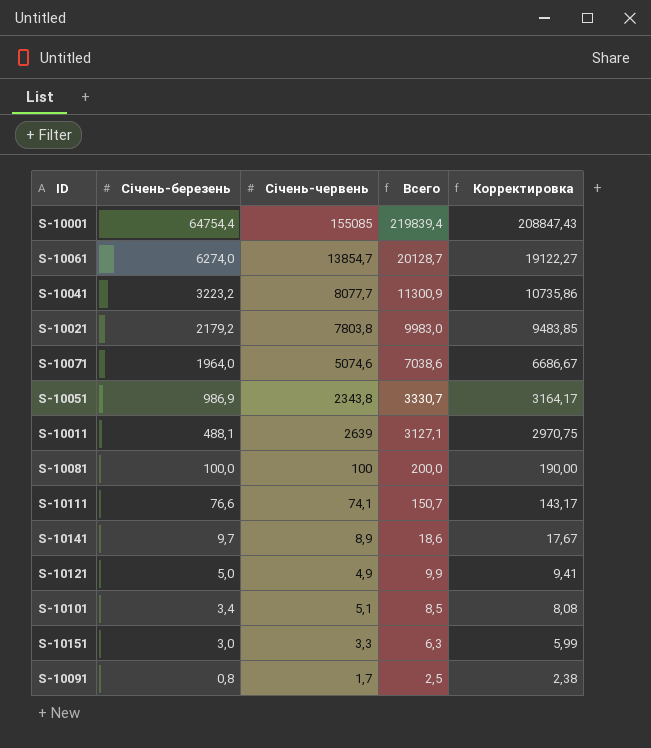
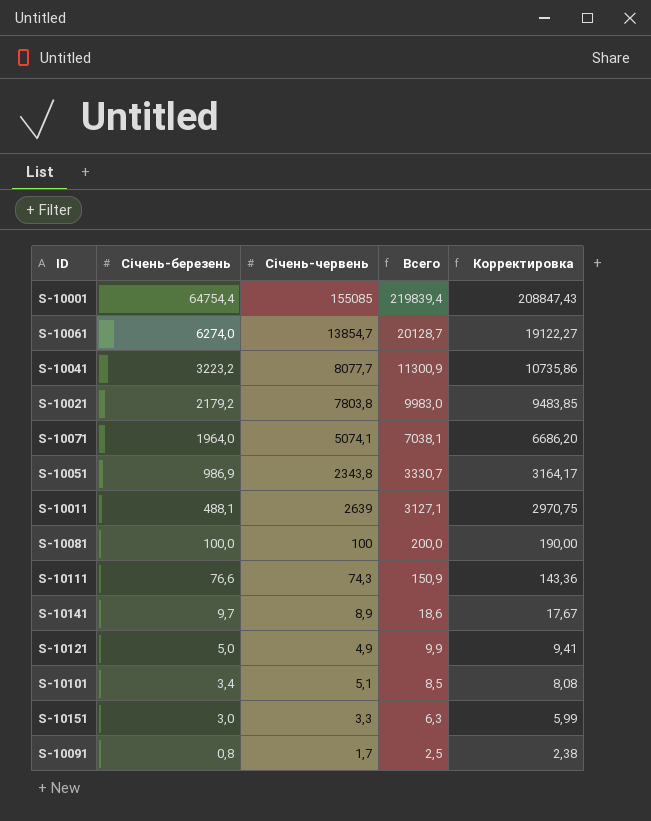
S-10071 | Cічень-червень: 5074,6 -> 5074,1
S-10071 | Всего: 7038,6 -> 7038,1
S-10071 | Корректировка: 6686,67 -> 6686,20
S-10111 | Cічень-червень: 74,1 -> 74,3
S-10111 | Всего: 150,7 -> 150,9
S-10111 | Корректировка: 143,17 -> 143,36

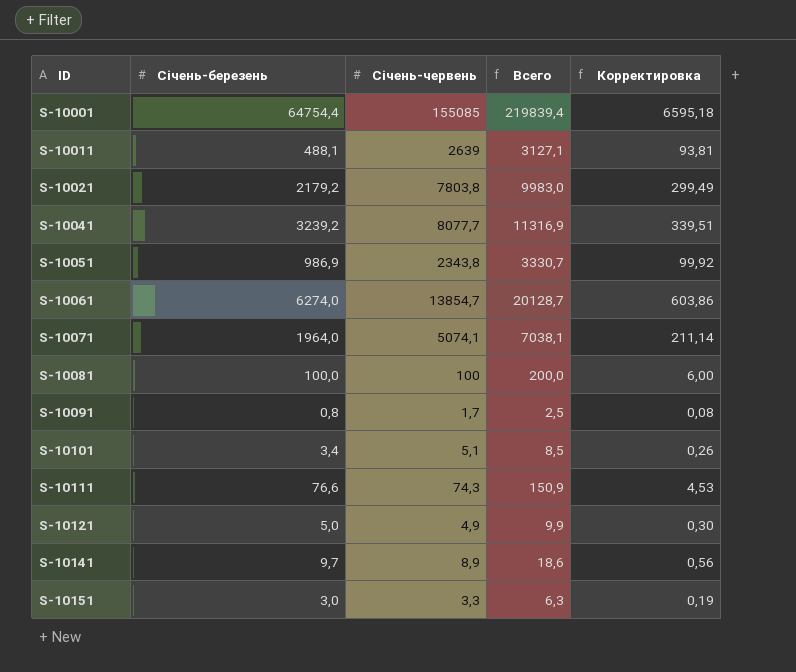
row order: Cічень-березень descending -> ID ascending
column Корректировка | formula: [Всего] * 0,95 -> [Всего] * 0,03
S-10041 | Cічень-березень: 3223,2 -> 3239,2
S-10041 | Всего: 11300,9 -> 11316,9

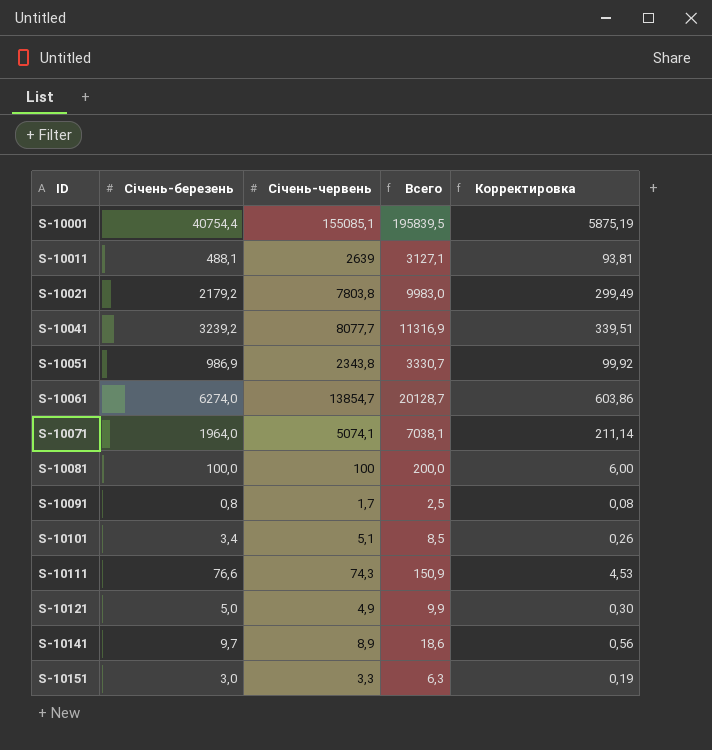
S-10001 | Cічень-березень: 64754,4 -> 40754,4
S-10001 | Cічень-червень: 155085 -> 155085,1
S-10001 | Всего: 219839,4 -> 195839,5
S-10001 | Корректировка: 6595,18 -> 5875,19

